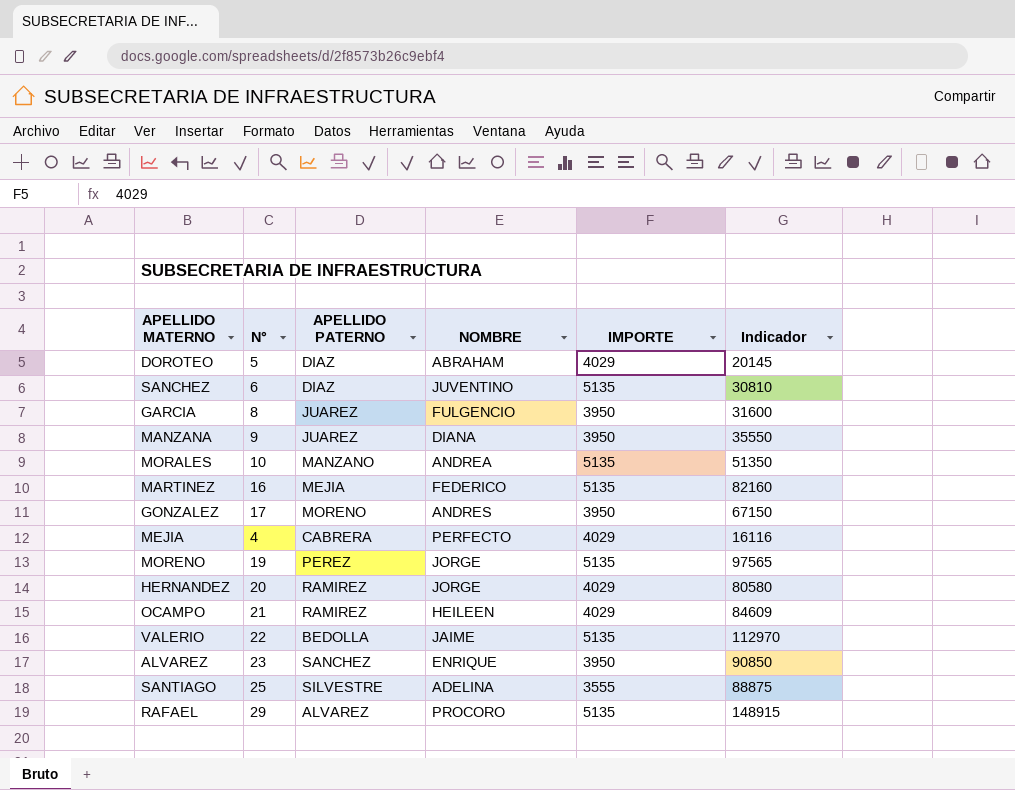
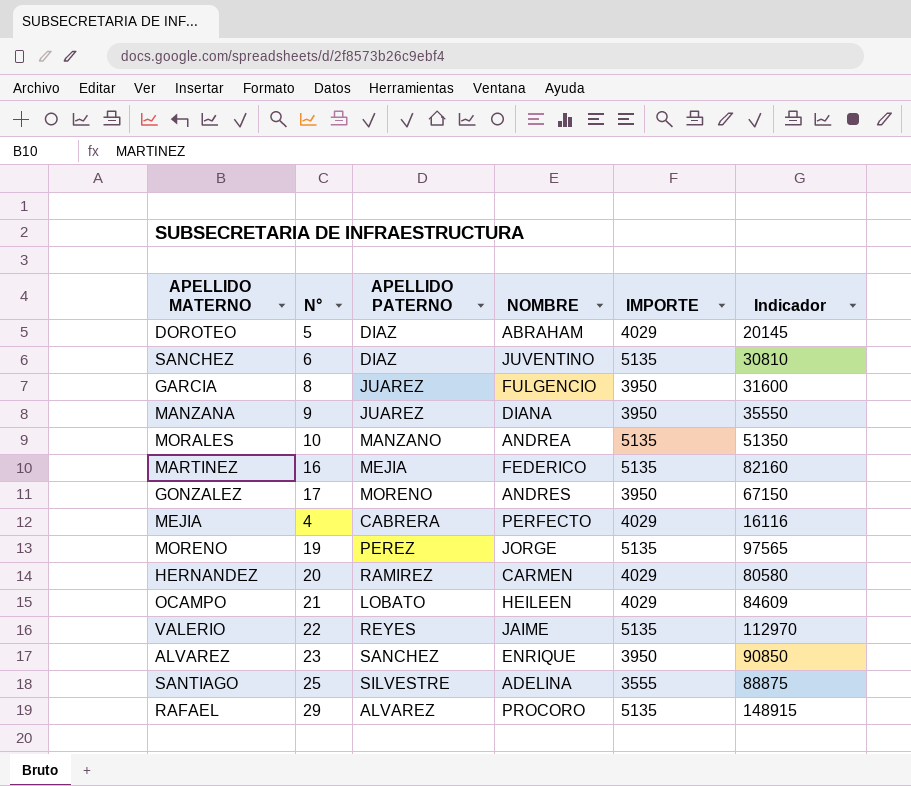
HERNANDEZ | NOMBRE: JORGE -> CARMEN
OCAMPO | APELLIDO PATERNO: RAMIREZ -> LOBATO
VALERIO | APELLIDO PATERNO: BEDOLLA -> REYES

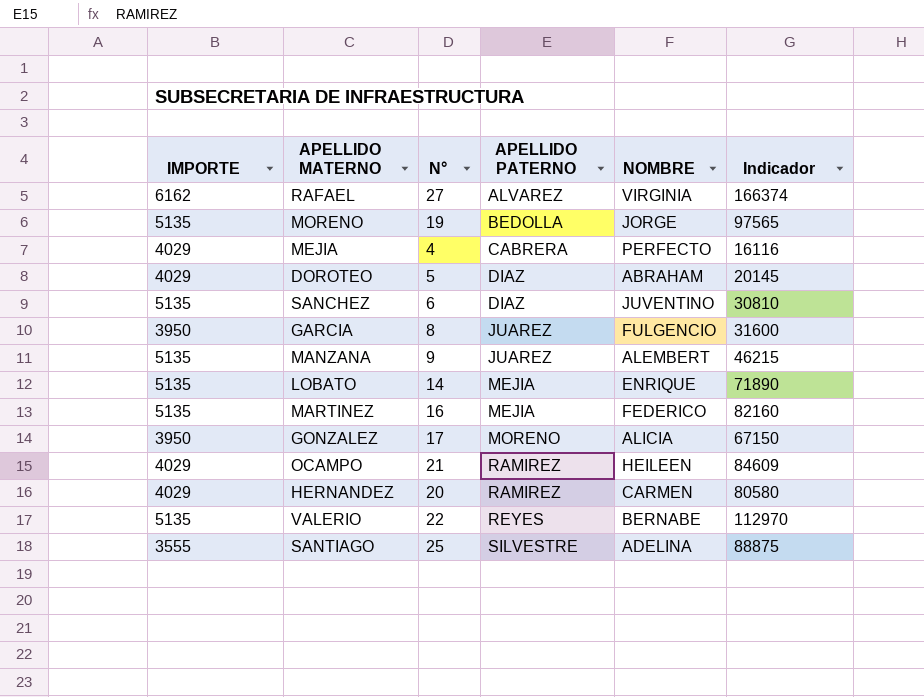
row order: none -> APELLIDO PATERNO ascending
column IMPORTE | position: 5 -> 1
row MORALES: 10 | MANZANO | ANDREA | 5135 | 51350 -> none
row ALVAREZ: 23 | SANCHEZ | ENRIQUE | 3950 | 90850 -> none
RAFAEL | IMPORTE: 5135 -> 6162
RAFAEL | N°: 29 -> 27
RAFAEL | NOMBRE: PROCORO -> VIRGINIA
RAFAEL | Indicador: 148915 -> 166374
MORENO | APELLIDO PATERNO: PEREZ -> BEDOLLA
MANZANA | IMPORTE: 3950 -> 5135
MANZANA | NOMBRE: DIANA -> ALEMBERT
MANZANA | Indicador: 35550 -> 46215
row LOBATO: none -> 5135 | 14 | MEJIA | ENRIQUE | 71890
GONZALEZ | NOMBRE: ANDRES -> ALICIA
OCAMPO | APELLIDO PATERNO: LOBATO -> RAMIREZ
VALERIO | NOMBRE: JAIME -> BERNABE

